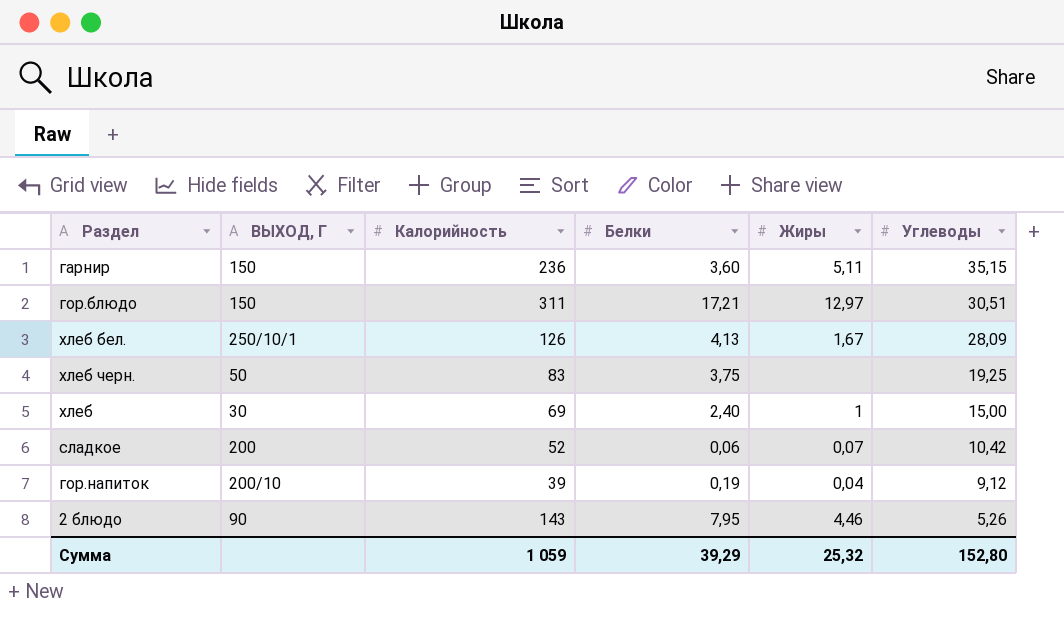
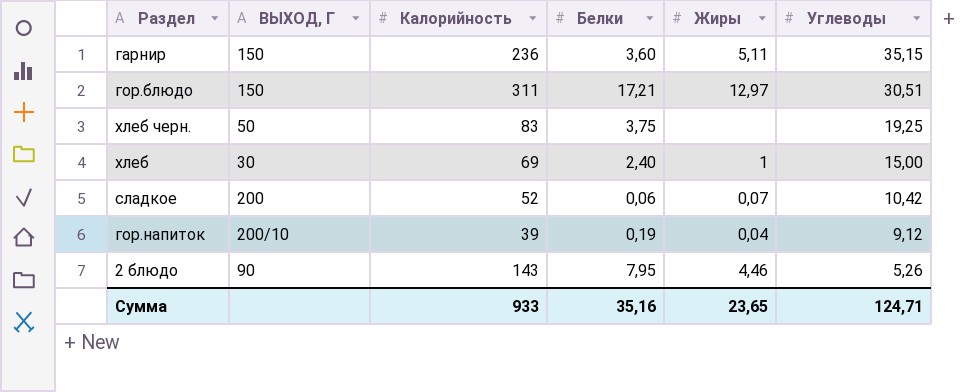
row хлеб бел.: 250/10/1 | 126 | 4,13 | 1,67 | 28,09 -> none
Сумма | Калорийность: 1 059 -> 933
Сумма | Белки: 39,29 -> 35,16
Сумма | Жиры: 25,32 -> 23,65
Сумма | Углеводы: 152,80 -> 124,71

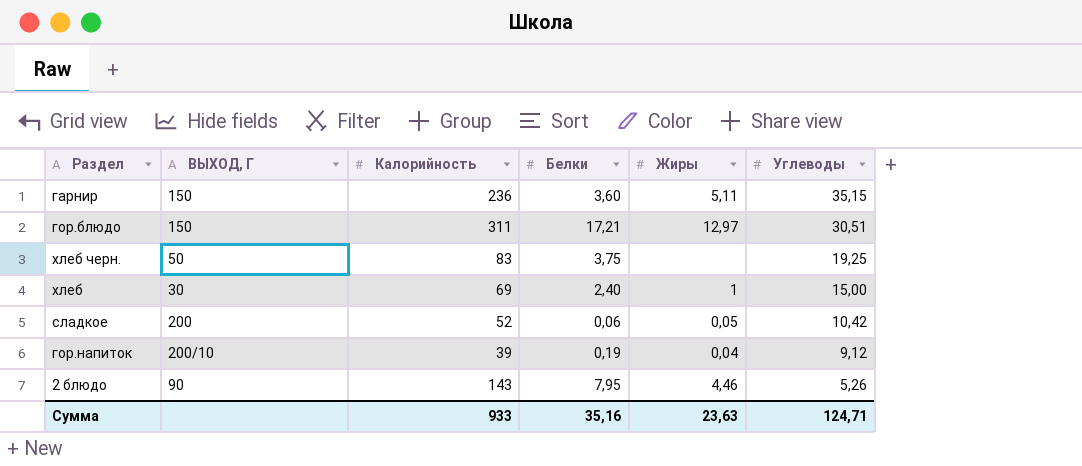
сладкое | Жиры: 0,07 -> 0,05
Сумма | Жиры: 23,65 -> 23,63

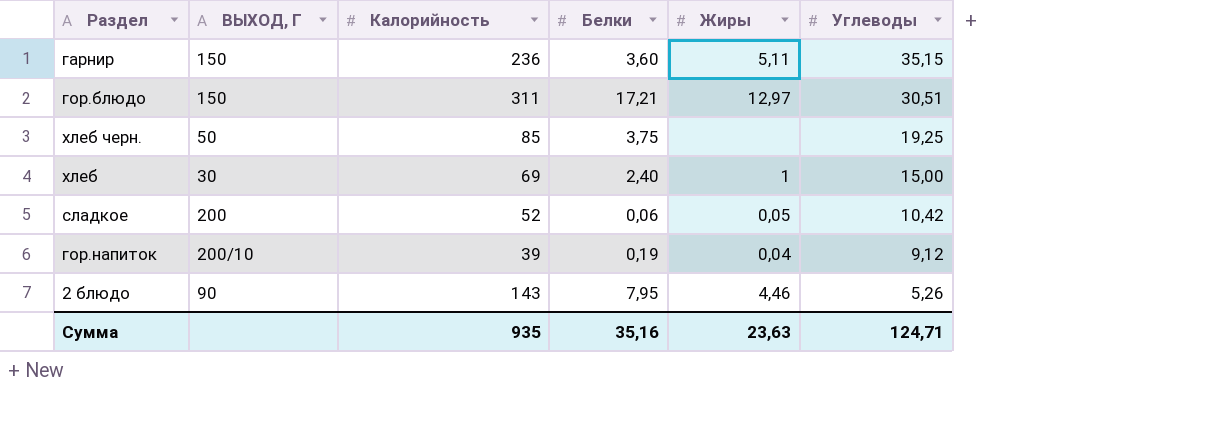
хлеб черн. | Калорийность: 83 -> 85
Сумма | Калорийность: 933 -> 935

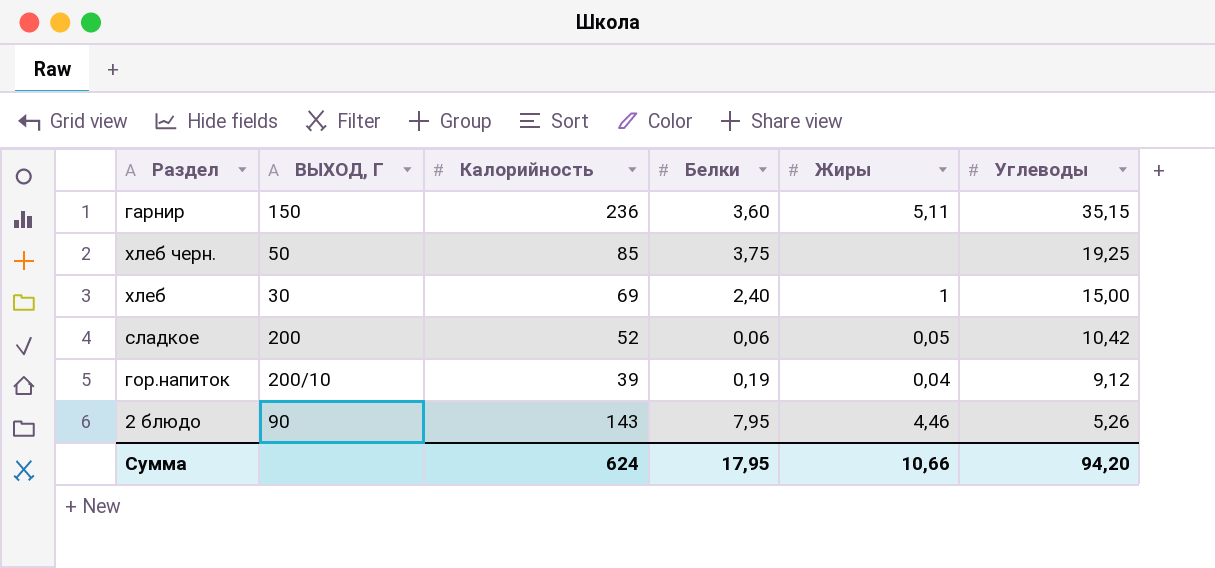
row гор.блюдо: 150 | 311 | 17,21 | 12,97 | 30,51 -> none
Сумма | Калорийность: 935 -> 624
Сумма | Белки: 35,16 -> 17,95
Сумма | Жиры: 23,63 -> 10,66
Сумма | Углеводы: 124,71 -> 94,20

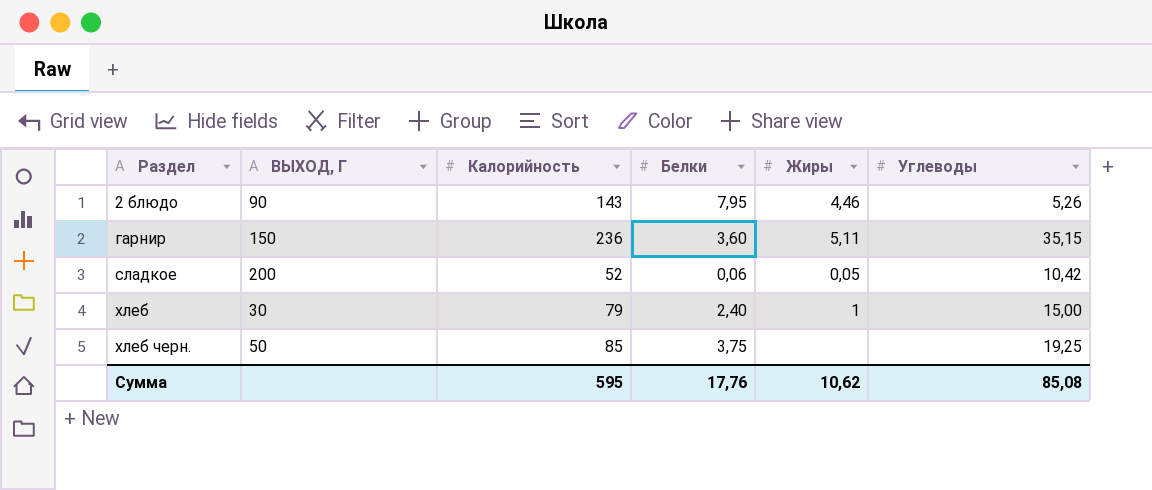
row order: Углеводы descending -> Раздел ascending
row гор.напиток: 200/10 | 39 | 0,19 | 0,04 | 9,12 -> none
хлеб | Калорийность: 69 -> 79
Сумма | Калорийность: 624 -> 595
Сумма | Белки: 17,95 -> 17,76
Сумма | Жиры: 10,66 -> 10,62
Сумма | Углеводы: 94,20 -> 85,08

